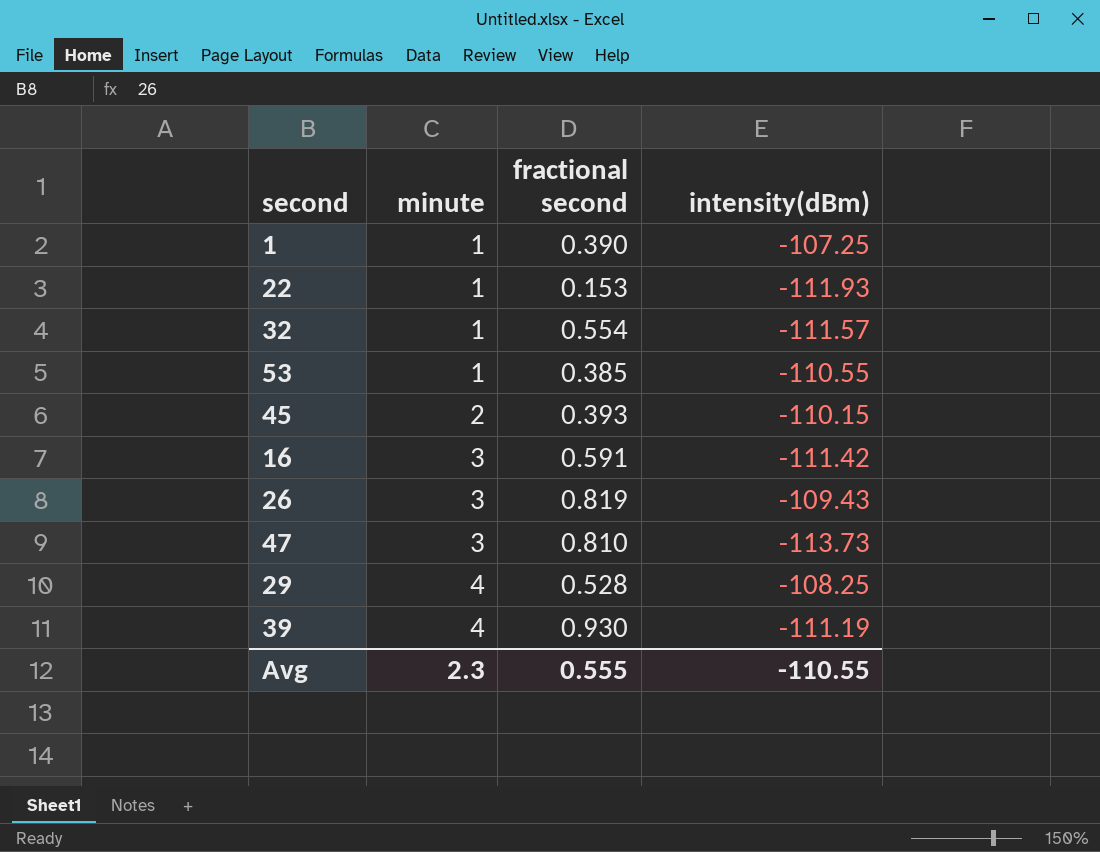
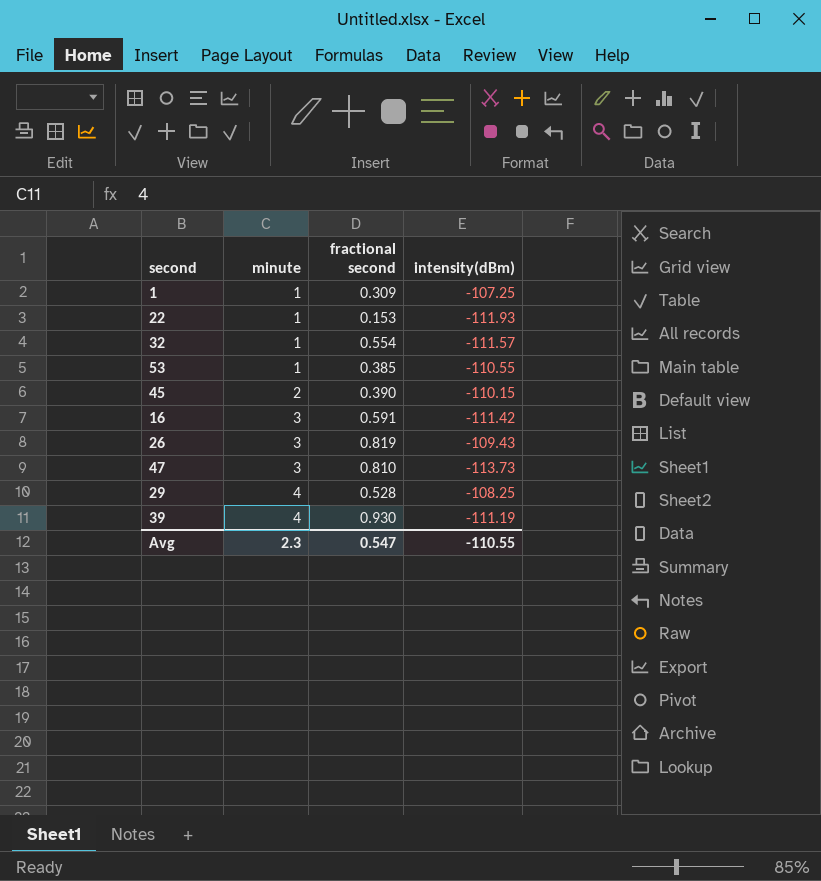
1 | fractional second: 0.390 -> 0.309
45 | fractional second: 0.393 -> 0.390
Avg | fractional second: 0.555 -> 0.547

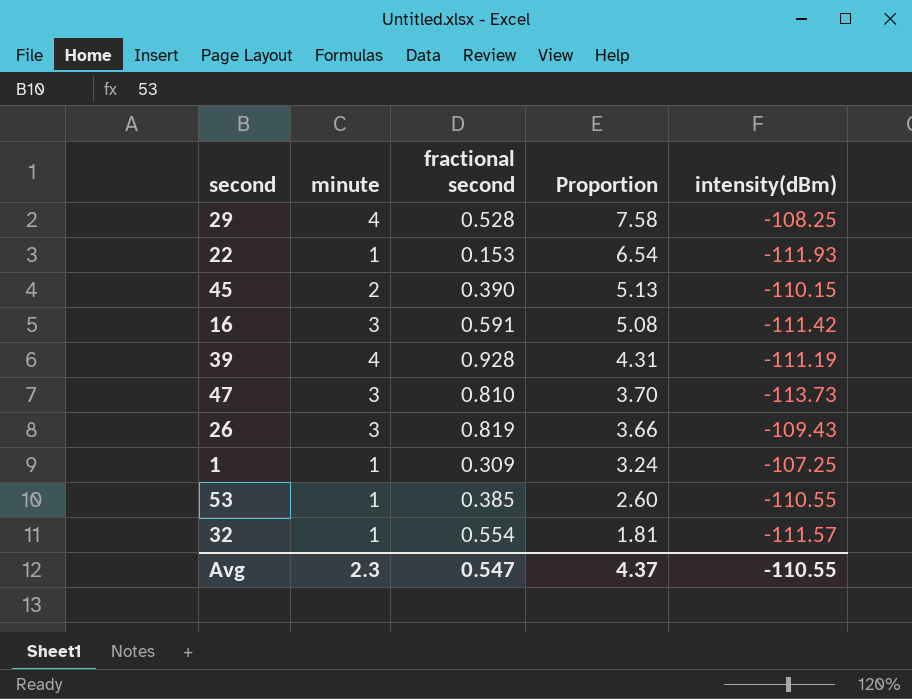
row order: minute ascending -> Proportion descending
column Proportion | formula: none -> [minute] / [fractional second]
39 | fractional second: 0.930 -> 0.928

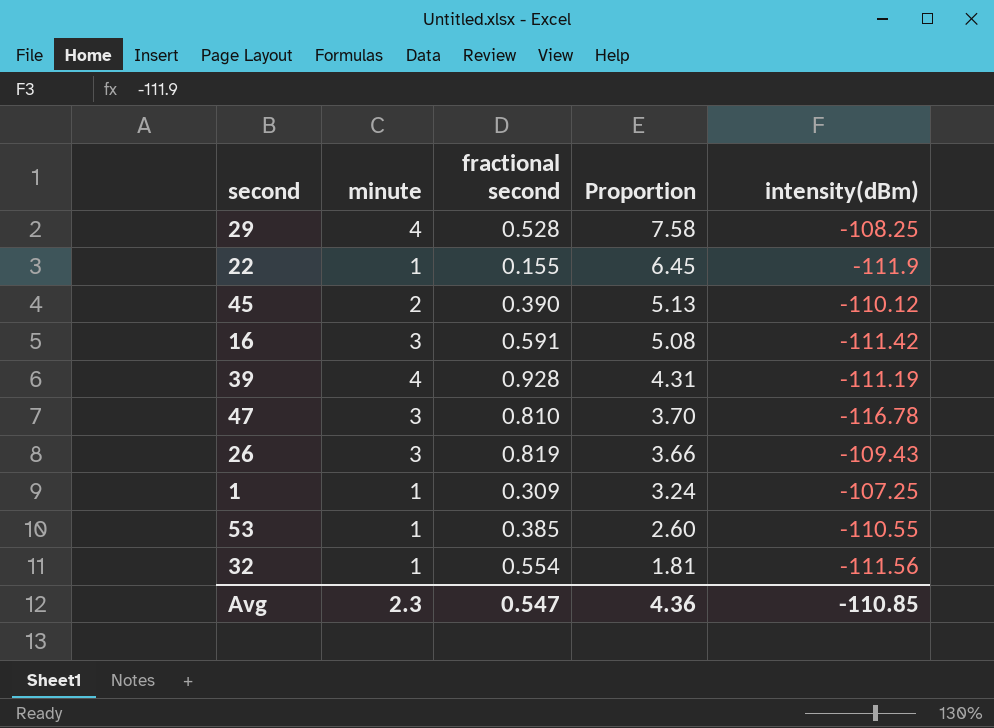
22 | fractional second: 0.153 -> 0.155
22 | Proportion: 6.54 -> 6.45
22 | intensity(dBm): -111.93 -> -111.9
45 | intensity(dBm): -110.15 -> -110.12
47 | intensity(dBm): -113.73 -> -116.78
32 | intensity(dBm): -111.57 -> -111.56
Avg | Proportion: 4.37 -> 4.36
Avg | intensity(dBm): -110.55 -> -110.85

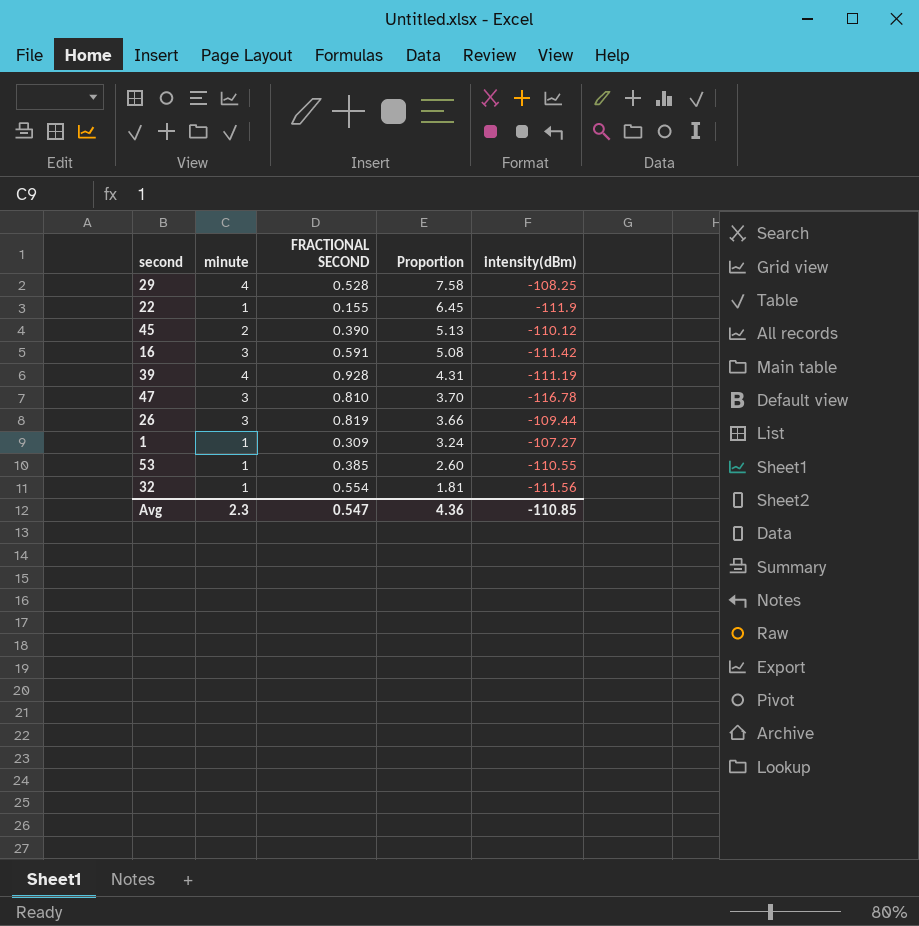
column name: fractional second -> FRACTIONAL SECOND
26 | intensity(dBm): -109.43 -> -109.44
1 | intensity(dBm): -107.25 -> -107.27

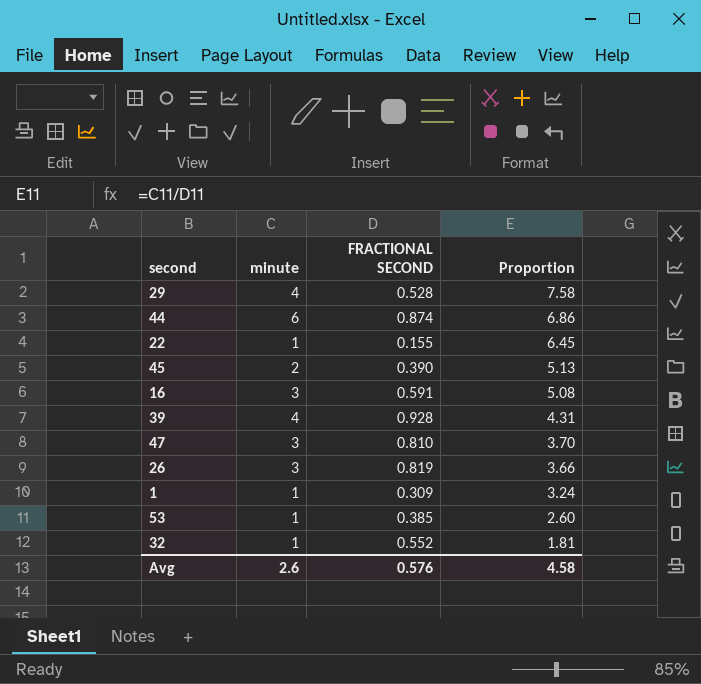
column intensity(dBm) | position: 5 -> none
row 44: none -> 6 | 0.874 | 6.86
32 | FRACTIONAL SECOND: 0.554 -> 0.552
Avg | minute: 2.3 -> 2.6
Avg | FRACTIONAL SECOND: 0.547 -> 0.576
Avg | Proportion: 4.36 -> 4.58

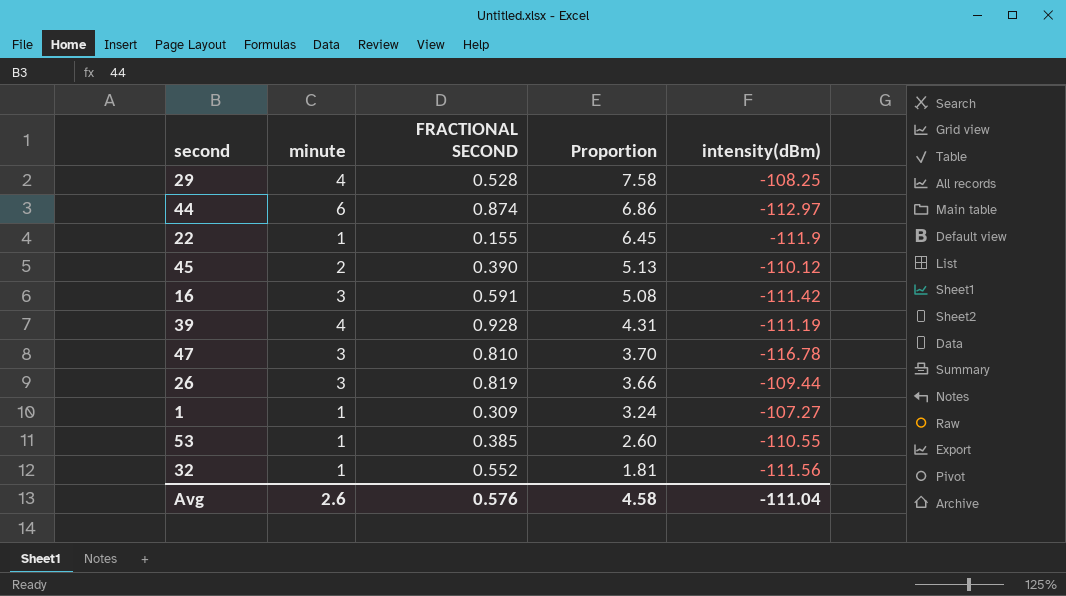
column intensity(dBm) | position: none -> 5

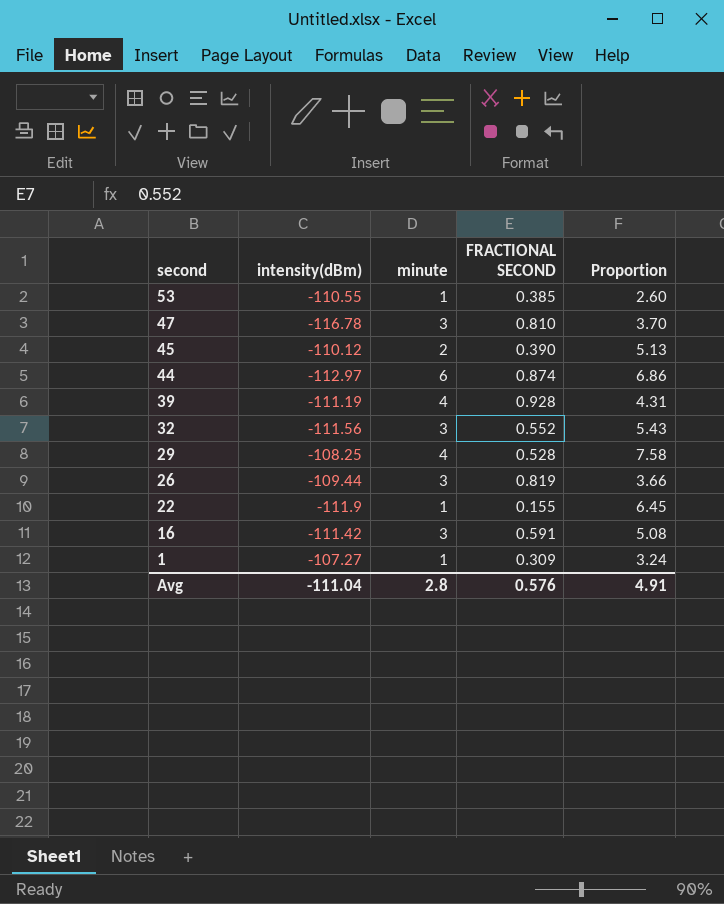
row order: Proportion descending -> second descending
column intensity(dBm) | position: 5 -> 2
32 | minute: 1 -> 3
32 | Proportion: 1.81 -> 5.43
Avg | minute: 2.6 -> 2.8
Avg | Proportion: 4.58 -> 4.91

